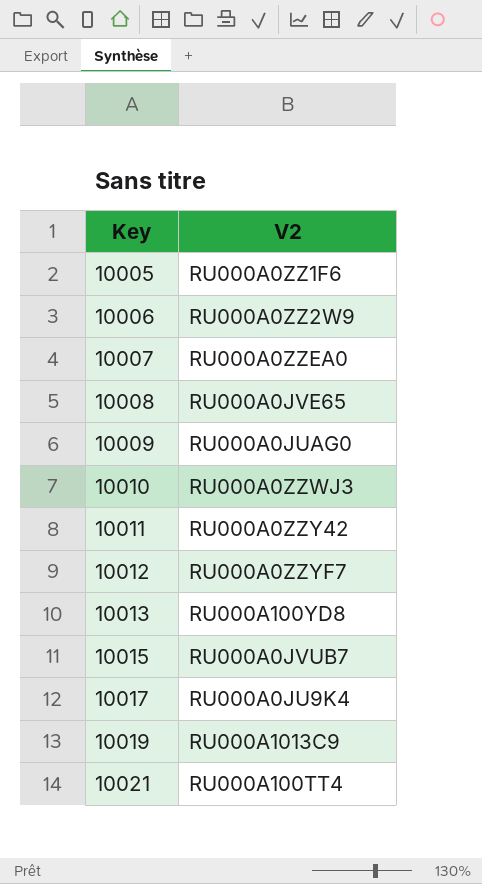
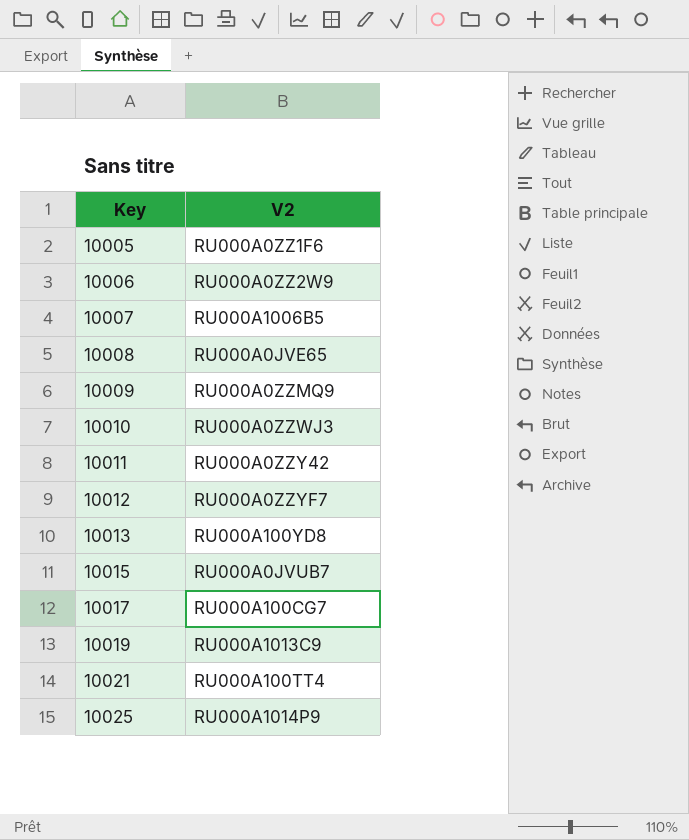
10007 | V2: RU000A0ZZEA0 -> RU000A1006B5
10009 | V2: RU000A0JUAG0 -> RU000A0ZZMQ9
10017 | V2: RU000A0JU9K4 -> RU000A100CG7
row 10025: none -> RU000A1014P9

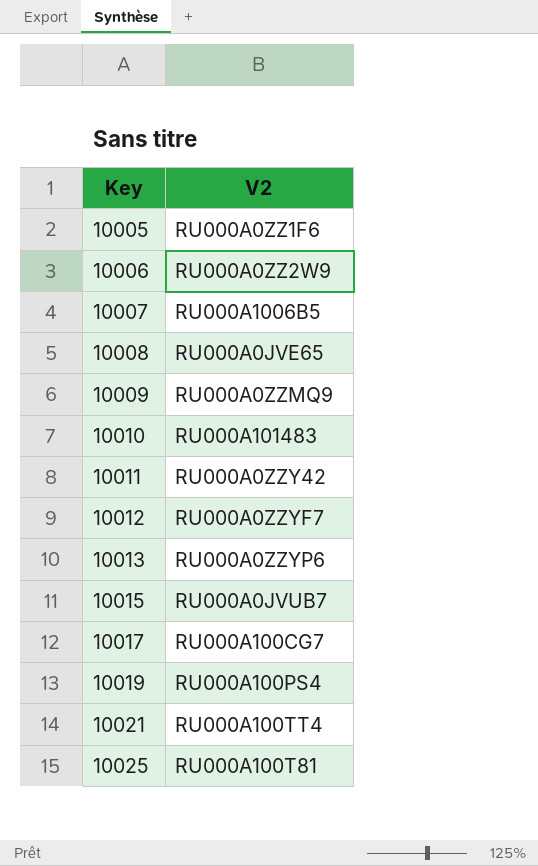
10010 | V2: RU000A0ZZWJ3 -> RU000A101483
10013 | V2: RU000A100YD8 -> RU000A0ZZYP6
10019 | V2: RU000A1013C9 -> RU000A100PS4
10025 | V2: RU000A1014P9 -> RU000A100T81

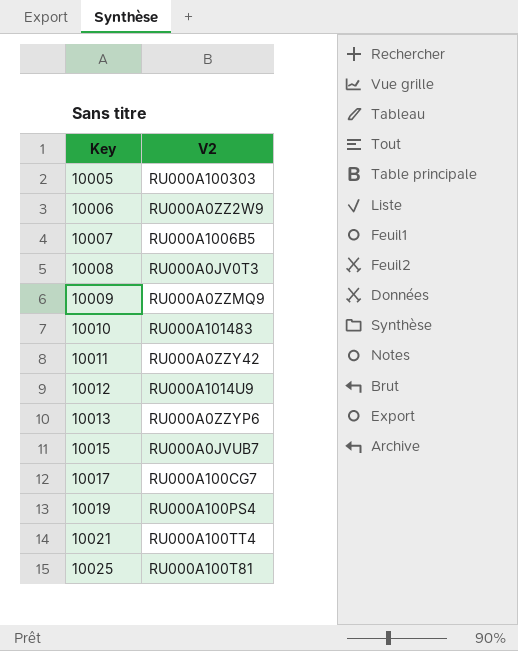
10005 | V2: RU000A0ZZ1F6 -> RU000A100303
10008 | V2: RU000A0JVE65 -> RU000A0JV0T3
10012 | V2: RU000A0ZZYF7 -> RU000A1014U9

